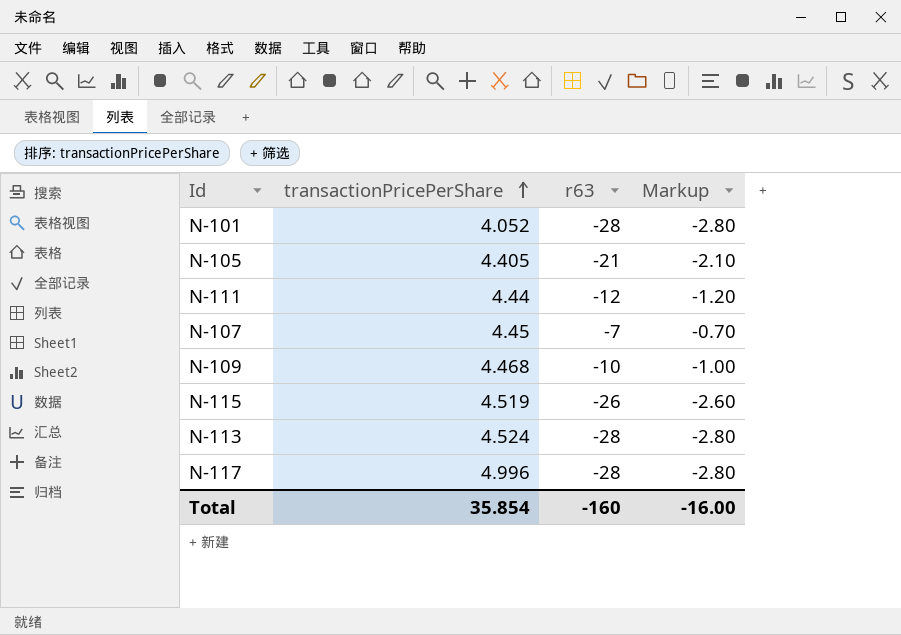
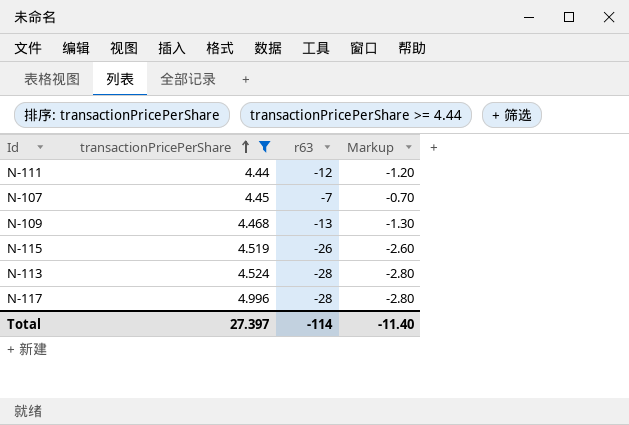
filter: none -> transactionPricePerShare >= 4.44
N-109 | r63: -10 -> -13
N-109 | Markup: -1.00 -> -1.30
Total | transactionPricePerShare: 35.854 -> 27.397
Total | r63: -160 -> -114
Total | Markup: -16.00 -> -11.40

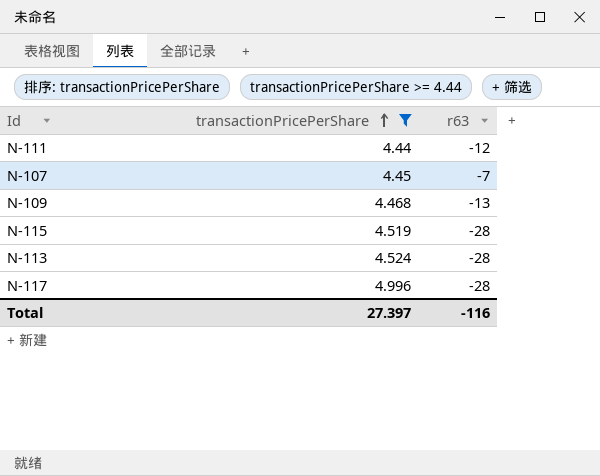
column Markup | formula: [r63] * 0.1 -> none
N-115 | r63: -26 -> -28
Total | r63: -114 -> -116

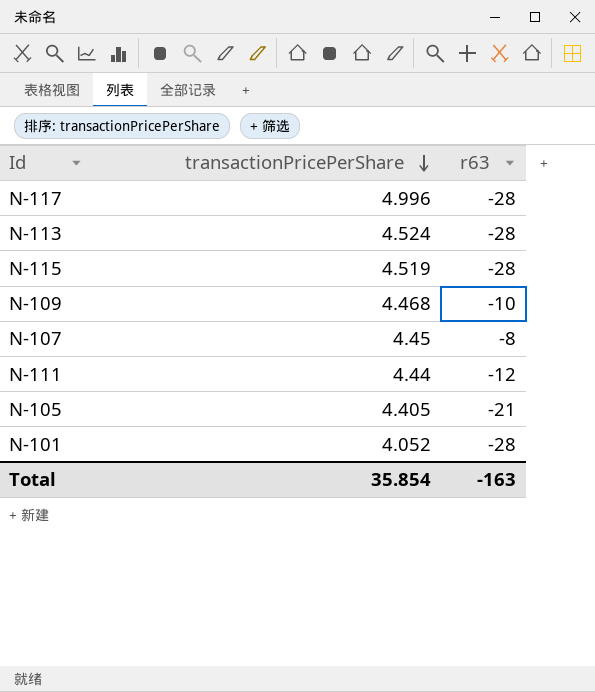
filter: transactionPricePerShare >= 4.44 -> none
row order: transactionPricePerShare ascending -> transactionPricePerShare descending
N-109 | r63: -13 -> -10
N-107 | r63: -7 -> -8
Total | transactionPricePerShare: 27.397 -> 35.854
Total | r63: -116 -> -163

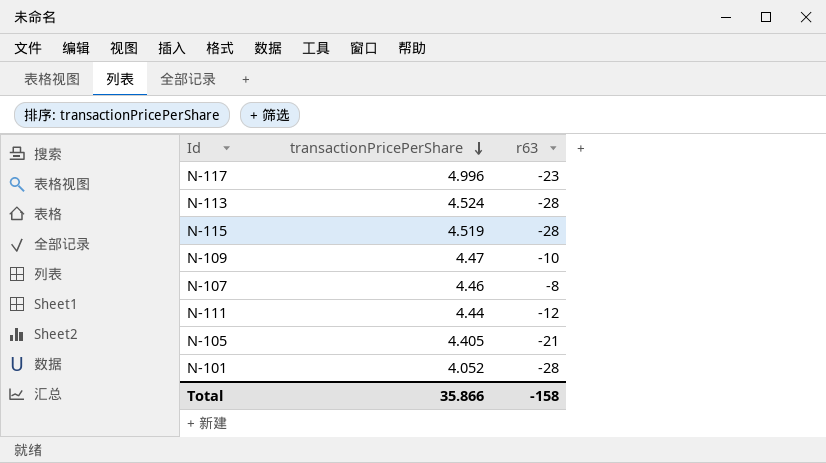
N-117 | r63: -28 -> -23
N-109 | transactionPricePerShare: 4.468 -> 4.47
N-107 | transactionPricePerShare: 4.45 -> 4.46
Total | transactionPricePerShare: 35.854 -> 35.866
Total | r63: -163 -> -158

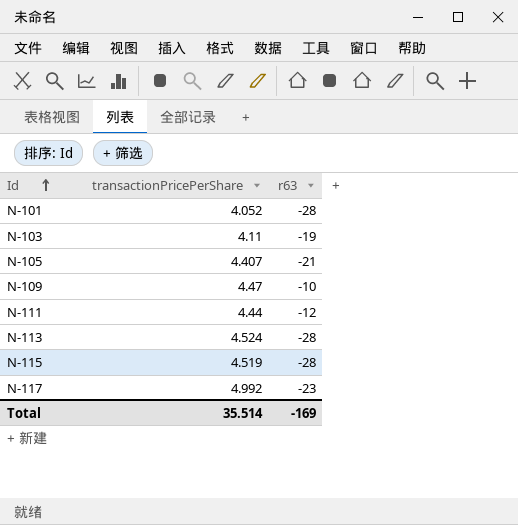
row order: transactionPricePerShare descending -> Id ascending
row N-107: 4.46 | -8 -> none
row N-103: none -> 4.11 | -19
N-105 | transactionPricePerShare: 4.405 -> 4.407
N-117 | transactionPricePerShare: 4.996 -> 4.992
Total | transactionPricePerShare: 35.866 -> 35.514
Total | r63: -158 -> -169

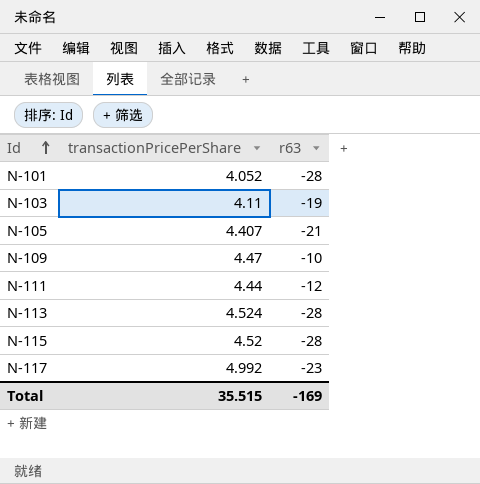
N-115 | transactionPricePerShare: 4.519 -> 4.52
Total | transactionPricePerShare: 35.514 -> 35.515

